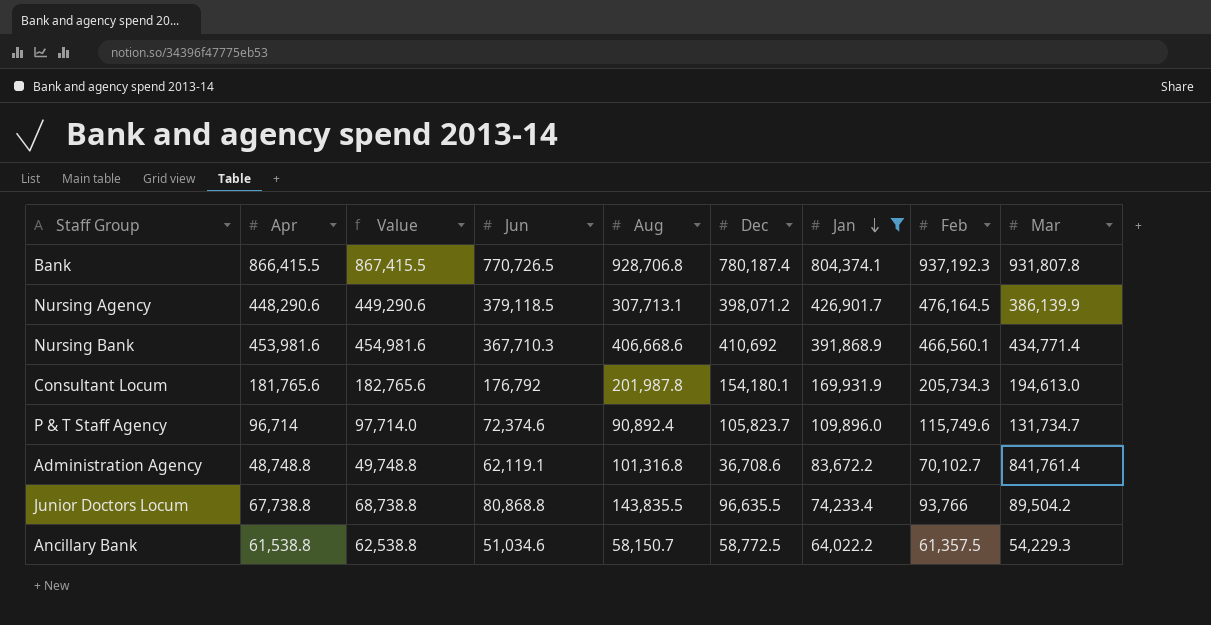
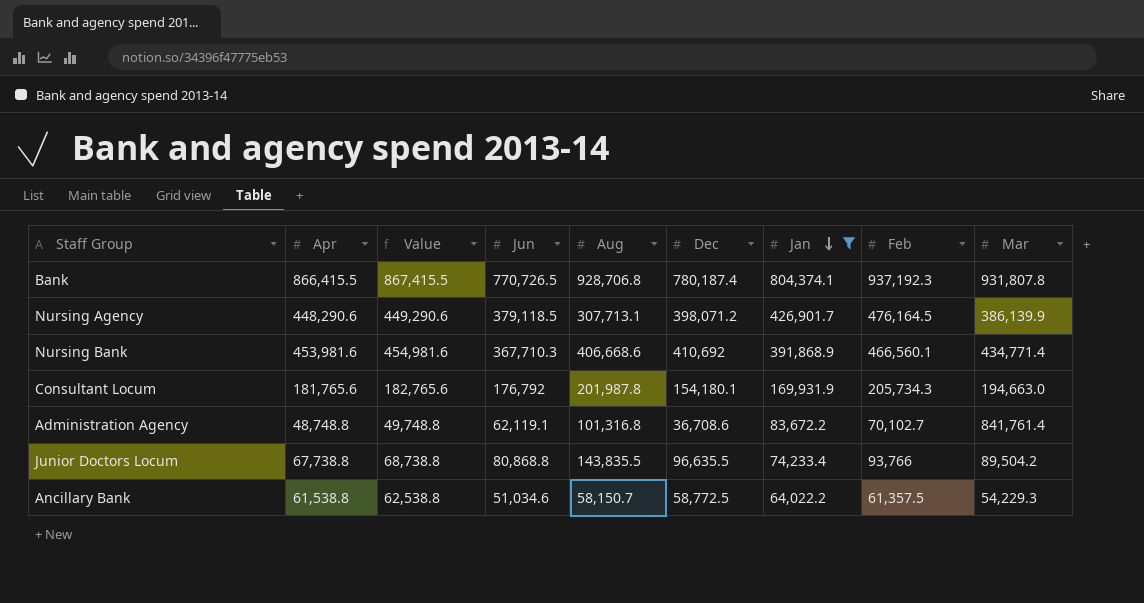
row P & T Staff Agency: 96,714 | 97,714.0 | 72,374.6 | 90,892.4 | 105,823.7 | 109,896.0 | 115,749.6 | 131,734.7 -> none
Consultant Locum | Mar: 194,613.0 -> 194,663.0

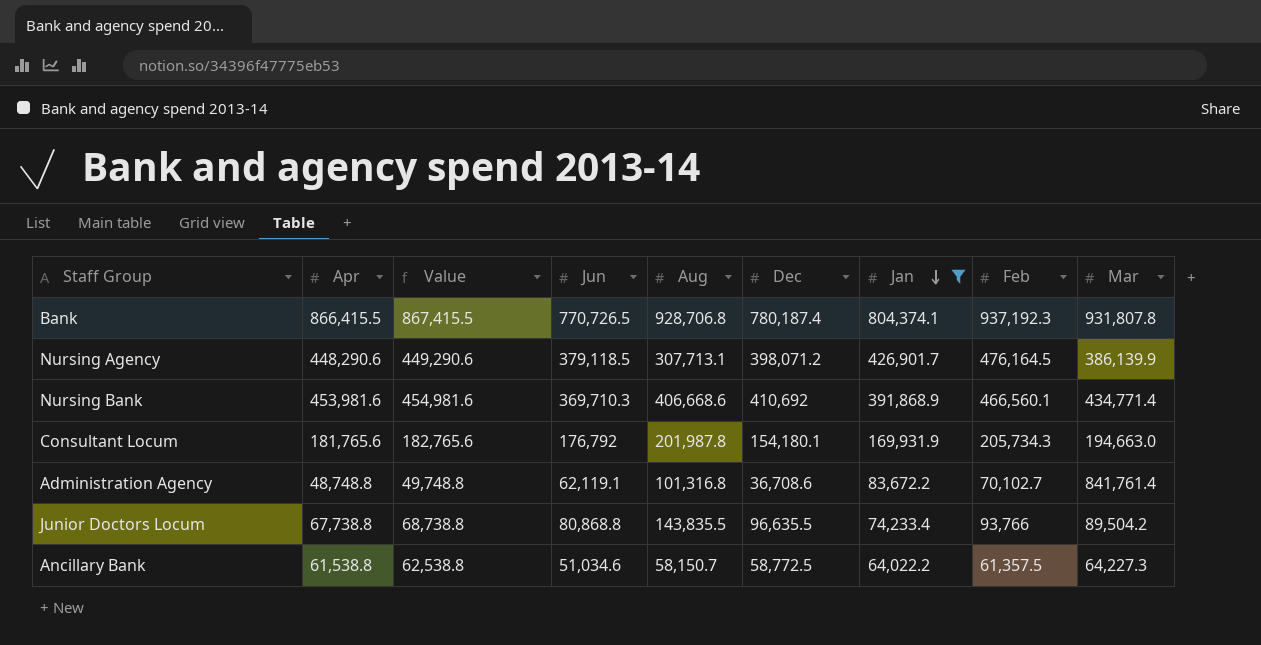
Nursing Bank | Jun: 367,710.3 -> 369,710.3
Ancillary Bank | Mar: 54,229.3 -> 64,227.3

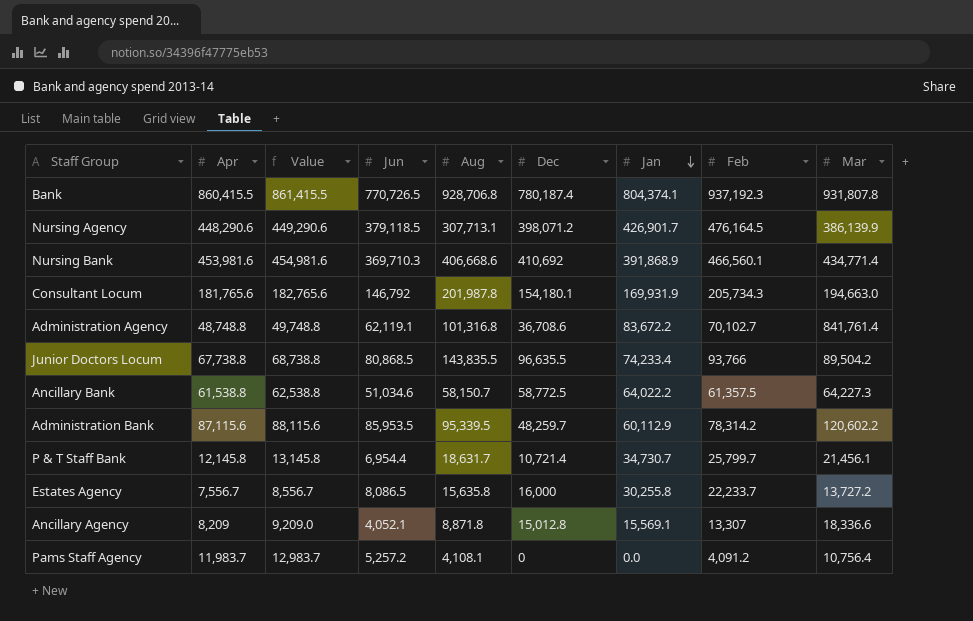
filter: Jan >= 64,022.2 -> none
Bank | Apr: 866,415.5 -> 860,415.5
Bank | Value: 867,415.5 -> 861,415.5
Consultant Locum | Jun: 176,792 -> 146,792
Junior Doctors Locum | Jun: 80,868.8 -> 80,868.5

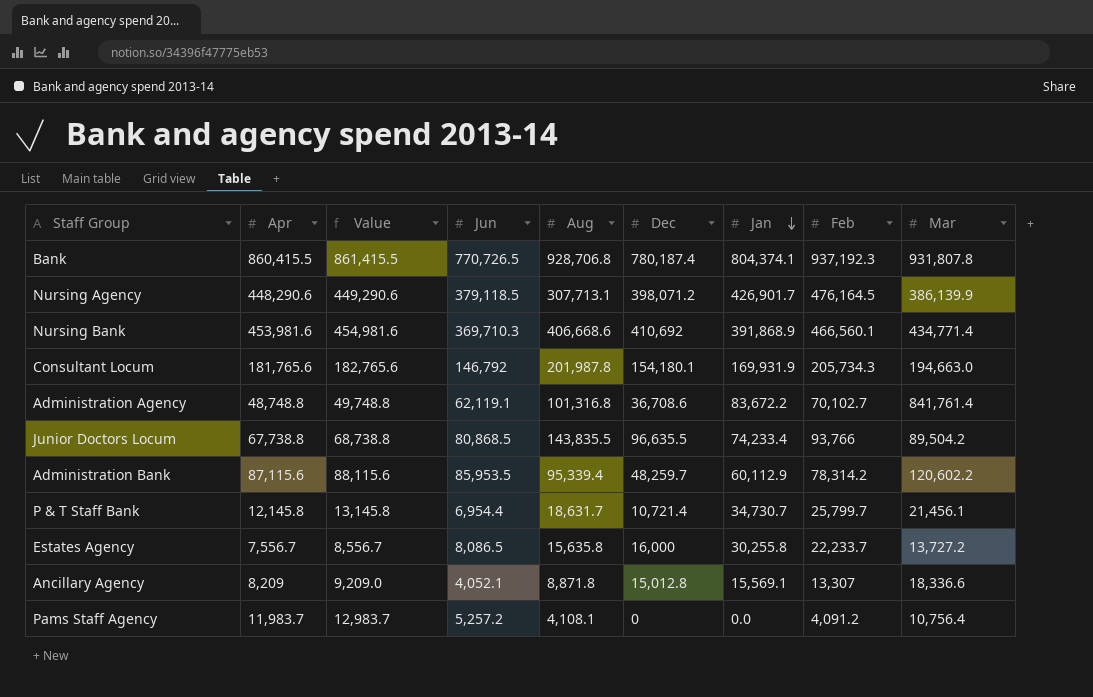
row Ancillary Bank: 61,538.8 | 62,538.8 | 51,034.6 | 58,150.7 | 58,772.5 | 64,022.2 | 61,357.5 | 64,227.3 -> none
Administration Bank | Aug: 95,339.5 -> 95,339.4

